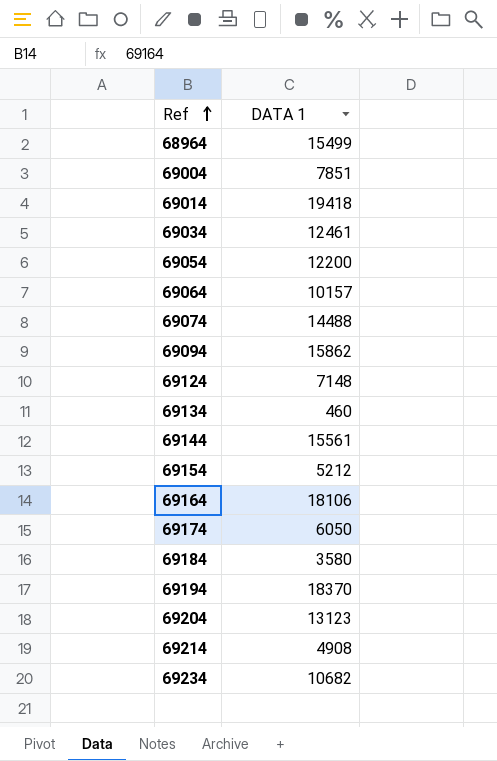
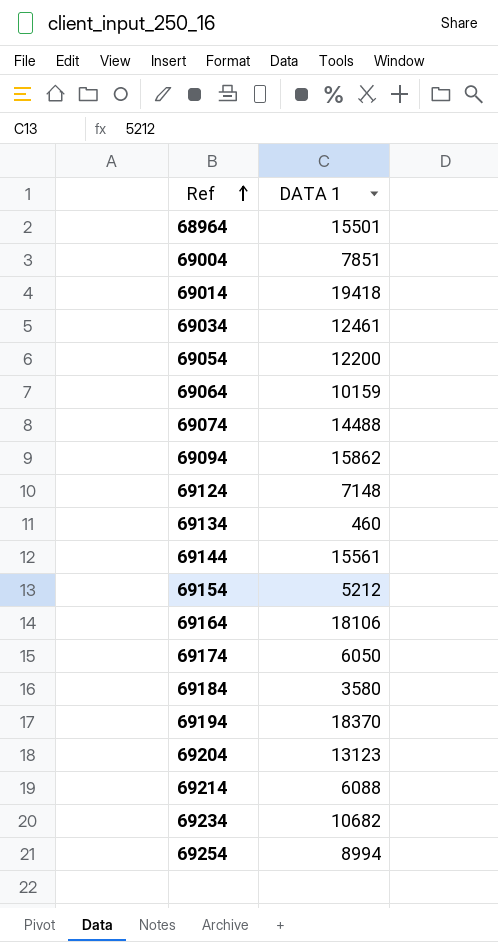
68964 | DATA 1: 15499 -> 15501
69064 | DATA 1: 10157 -> 10159
69214 | DATA 1: 4908 -> 6088
row 69254: none -> 8994

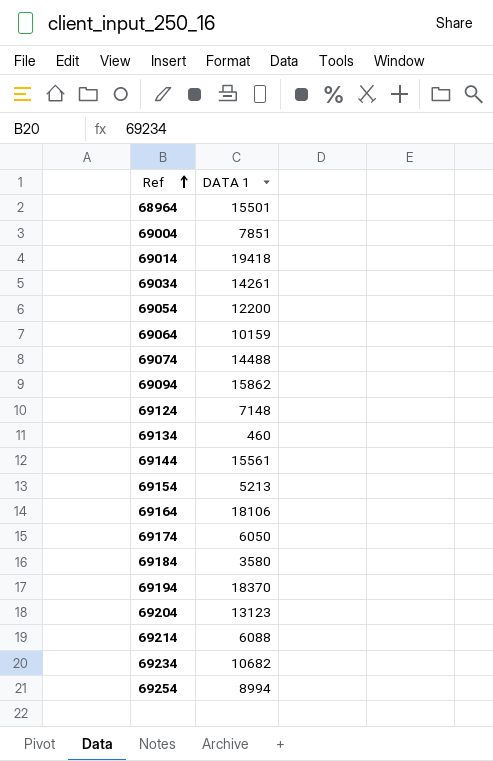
69034 | DATA 1: 12461 -> 14261
69154 | DATA 1: 5212 -> 5213

